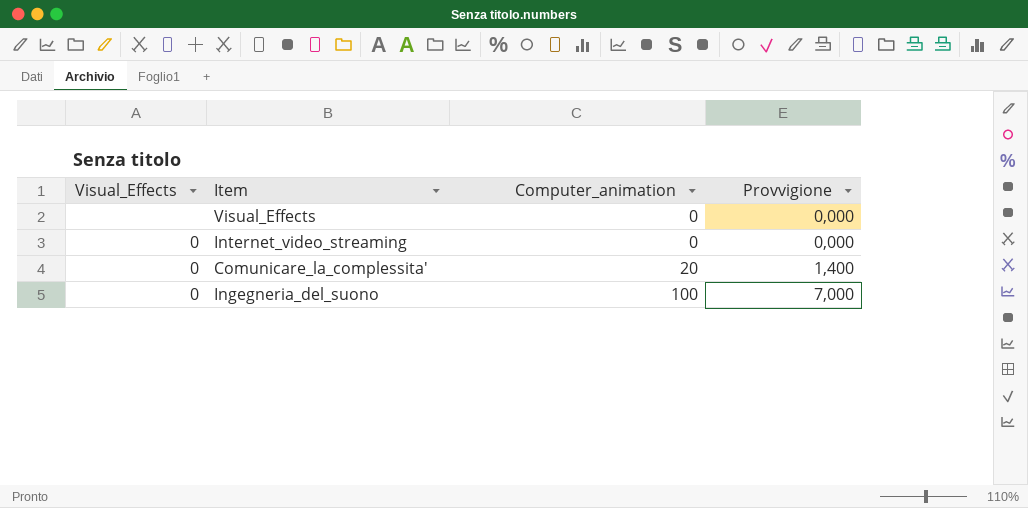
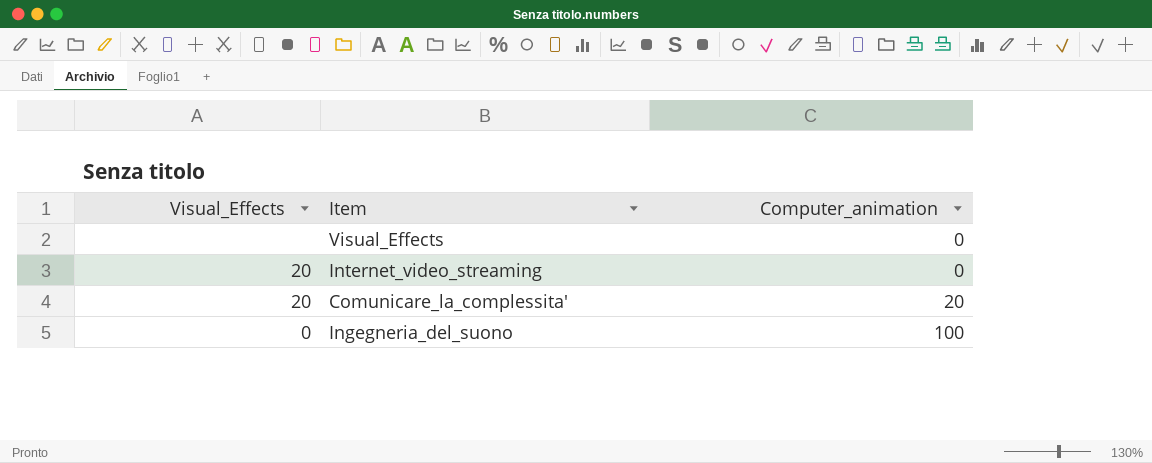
column Provvigione | formula: [Computer_animation] * 0,07 -> none
Internet_video_streaming | Visual_Effects: 0 -> 20
Comunicare_la_complessita' | Visual_Effects: 0 -> 20

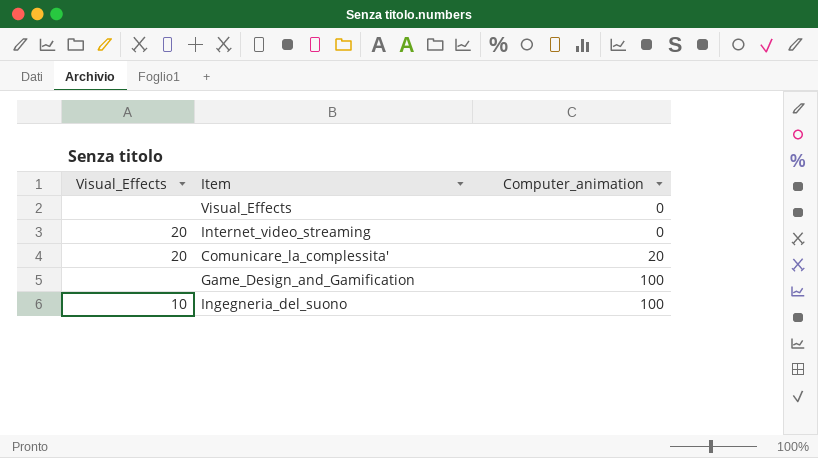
row Game_Design_and_Gamification: none -> none | 100
Ingegneria_del_suono | Visual_Effects: 0 -> 10

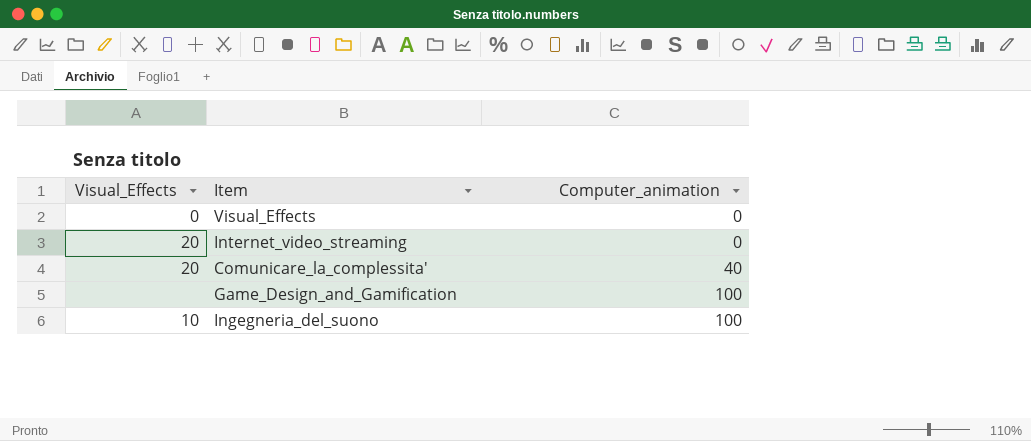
Visual_Effects | Visual_Effects: none -> 0
Comunicare_la_complessita' | Computer_animation: 20 -> 40

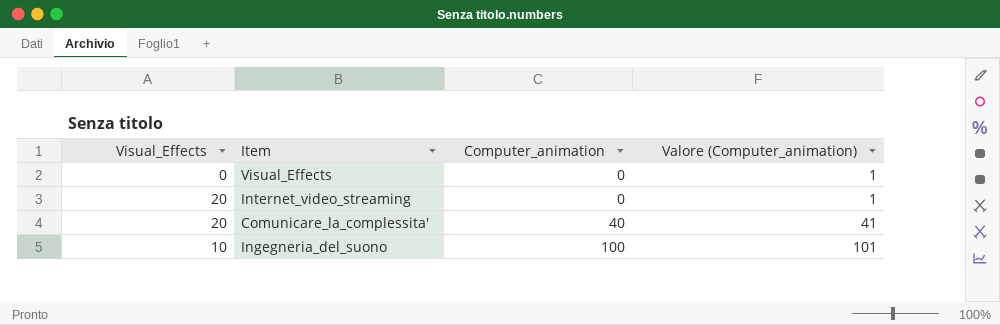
column Valore (Computer_animation) | formula: none -> [Computer_animation] + 1
row Game_Design_and_Gamification: none | 100 -> none

